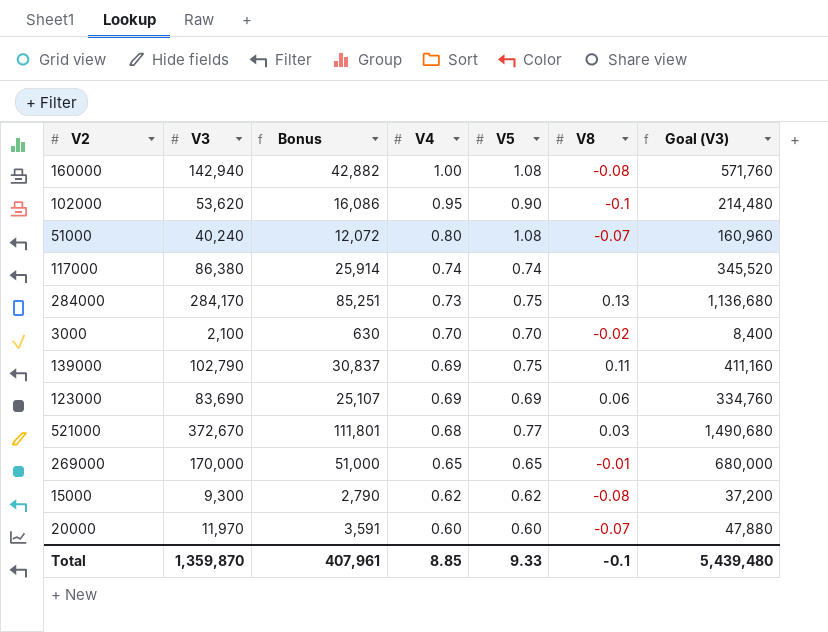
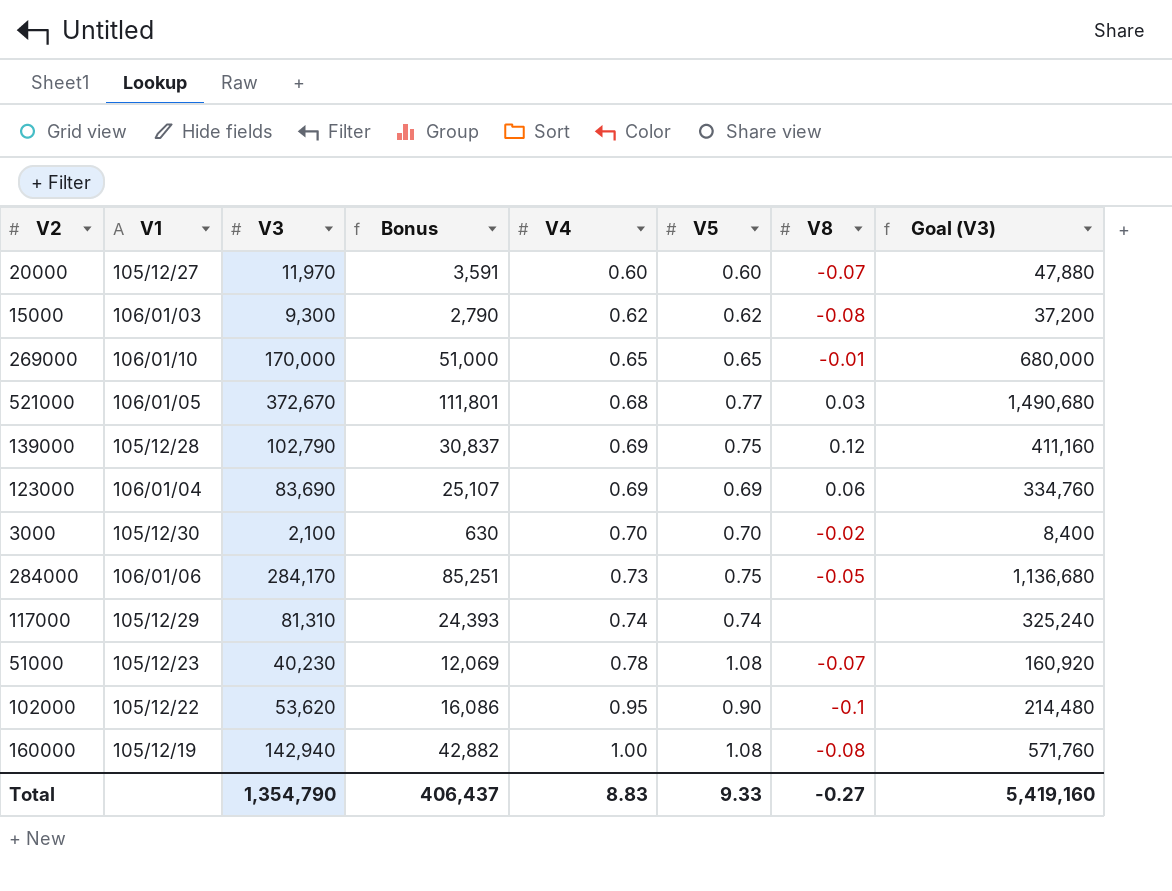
row order: V4 descending -> V4 ascending
column V1 | position: none -> 2
139000 | V8: 0.11 -> 0.12
284000 | V8: 0.13 -> -0.05
117000 | V3: 86,380 -> 81,310
117000 | Bonus: 25,914 -> 24,393
117000 | Goal (V3): 345,520 -> 325,240
51000 | V3: 40,240 -> 40,230
51000 | Bonus: 12,072 -> 12,069
51000 | V4: 0.80 -> 0.78
51000 | Goal (V3): 160,960 -> 160,920
Total | V3: 1,359,870 -> 1,354,790
Total | Bonus: 407,961 -> 406,437
Total | V4: 8.85 -> 8.83
Total | V8: -0.1 -> -0.27
Total | Goal (V3): 5,439,480 -> 5,419,160

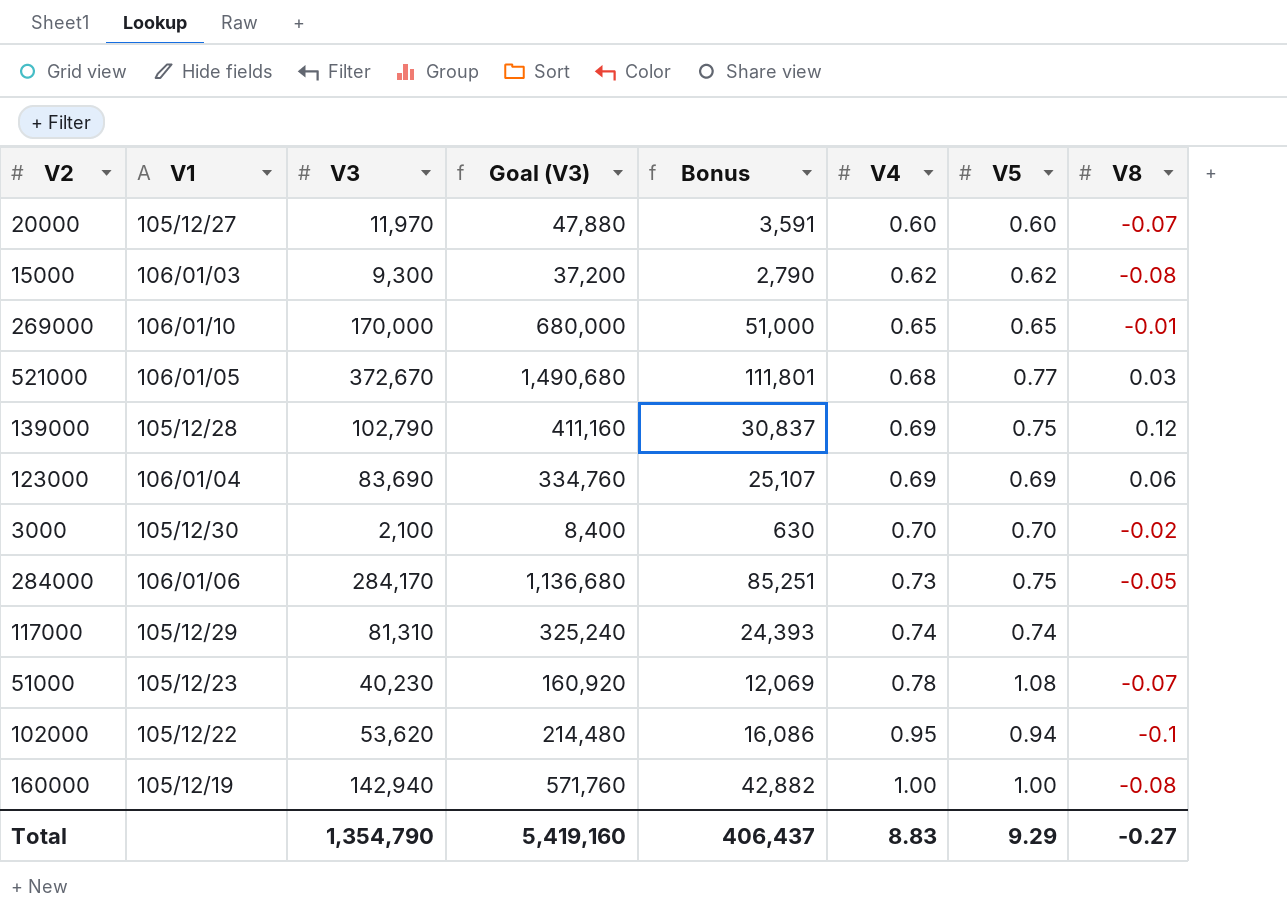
column Goal (V3) | position: 8 -> 4
102000 | V5: 0.90 -> 0.94
160000 | V5: 1.08 -> 1.00
Total | V5: 9.33 -> 9.29

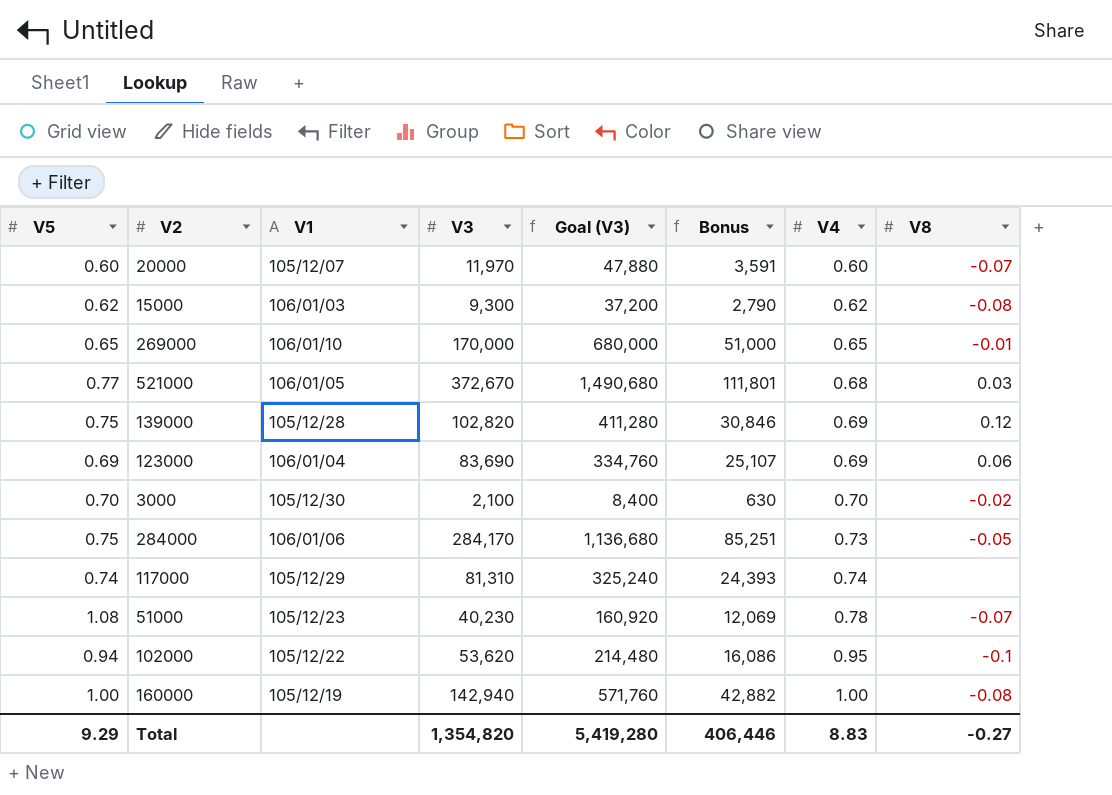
column V5 | position: 7 -> 1
20000 | V1: 105/12/27 -> 105/12/07
139000 | V3: 102,790 -> 102,820
139000 | Goal (V3): 411,160 -> 411,280
139000 | Bonus: 30,837 -> 30,846
Total | V3: 1,354,790 -> 1,354,820
Total | Goal (V3): 5,419,160 -> 5,419,280
Total | Bonus: 406,437 -> 406,446

